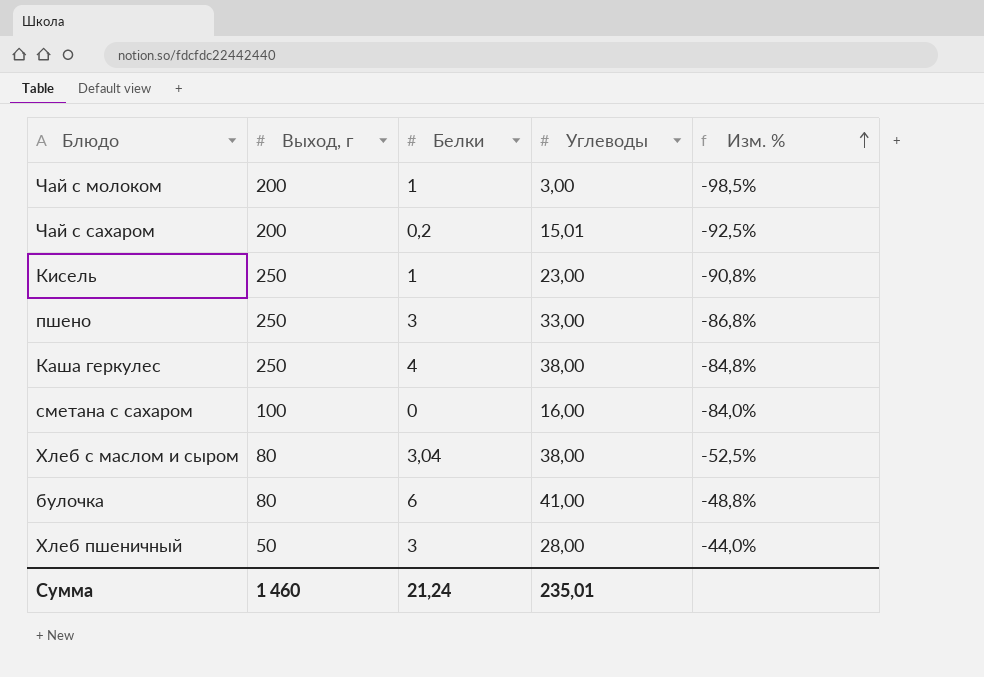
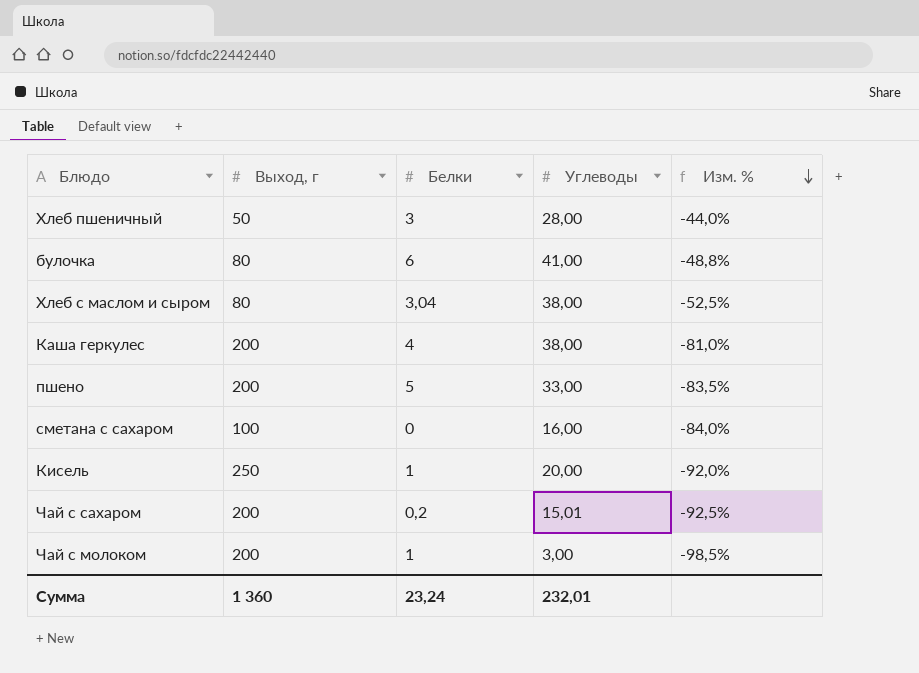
row order: Изм. % ascending -> Изм. % descending
Каша геркулес | Выход, г: 250 -> 200
Каша геркулес | Изм. %: -84,8% -> -81,0%
пшено | Выход, г: 250 -> 200
пшено | Белки: 3 -> 5
пшено | Изм. %: -86,8% -> -83,5%
Кисель | Углеводы: 23,00 -> 20,00
Кисель | Изм. %: -90,8% -> -92,0%
Сумма | Выход, г: 1 460 -> 1 360
Сумма | Белки: 21,24 -> 23,24
Сумма | Углеводы: 235,01 -> 232,01

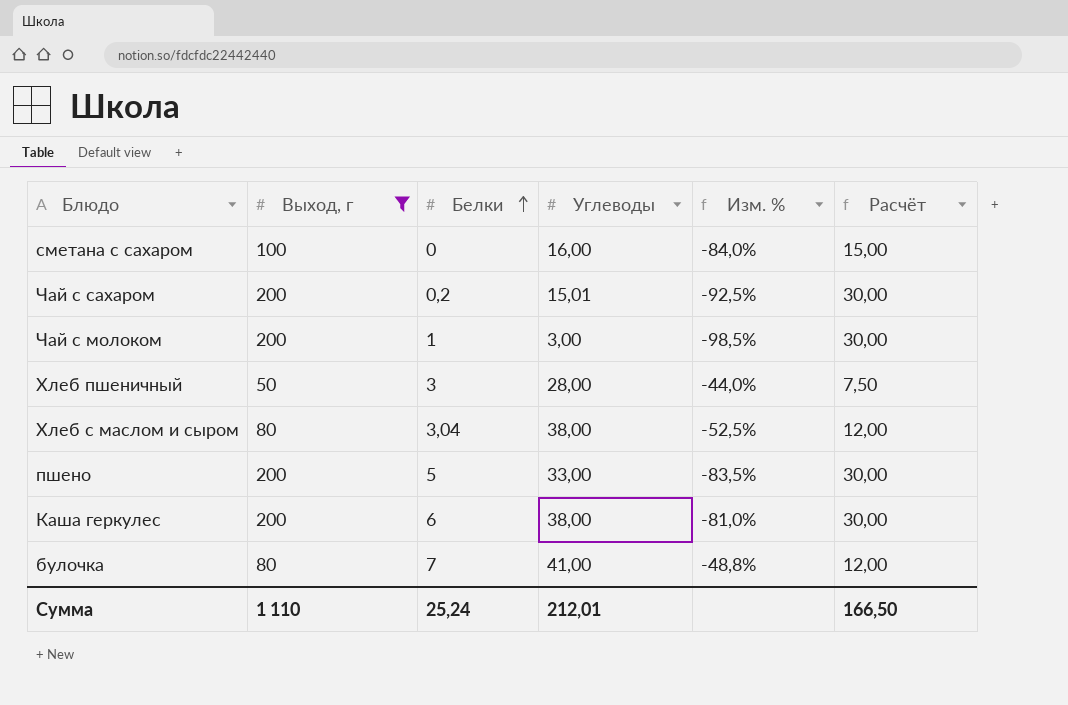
filter: none -> Выход, г != 250
row order: Изм. % descending -> Белки ascending
column Расчёт | formula: none -> [Выход, г] * 0,15
Каша геркулес | Белки: 4 -> 6
булочка | Белки: 6 -> 7
Сумма | Выход, г: 1 360 -> 1 110
Сумма | Белки: 23,24 -> 25,24
Сумма | Углеводы: 232,01 -> 212,01

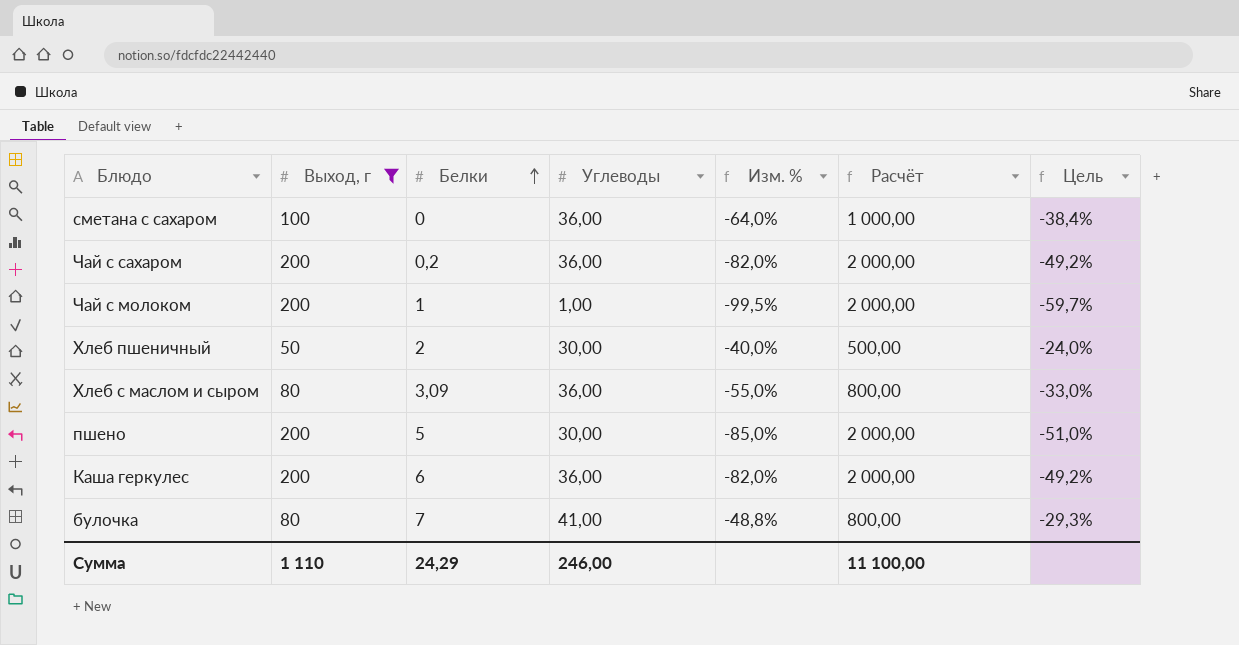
column Расчёт | formula: [Выход, г] * 0,15 -> [Выход, г] * 10
column Цель | formula: none -> [Изм. %] * 0,6
сметана с сахаром | Углеводы: 16,00 -> 36,00
сметана с сахаром | Изм. %: -84,0% -> -64,0%
Чай с сахаром | Углеводы: 15,01 -> 36,00
Чай с сахаром | Изм. %: -92,5% -> -82,0%
Чай с молоком | Углеводы: 3,00 -> 1,00
Чай с молоком | Изм. %: -98,5% -> -99,5%
Хлеб пшеничный | Белки: 3 -> 2
Хлеб пшеничный | Углеводы: 28,00 -> 30,00
Хлеб пшеничный | Изм. %: -44,0% -> -40,0%
Хлеб с маслом и сыром | Белки: 3,04 -> 3,09
Хлеб с маслом и сыром | Углеводы: 38,00 -> 36,00
Хлеб с маслом и сыром | Изм. %: -52,5% -> -55,0%
пшено | Углеводы: 33,00 -> 30,00
пшено | Изм. %: -83,5% -> -85,0%
Каша геркулес | Углеводы: 38,00 -> 36,00
Каша геркулес | Изм. %: -81,0% -> -82,0%
Сумма | Белки: 25,24 -> 24,29
Сумма | Углеводы: 212,01 -> 246,00
Сумма | Расчёт: 166,50 -> 11 100,00

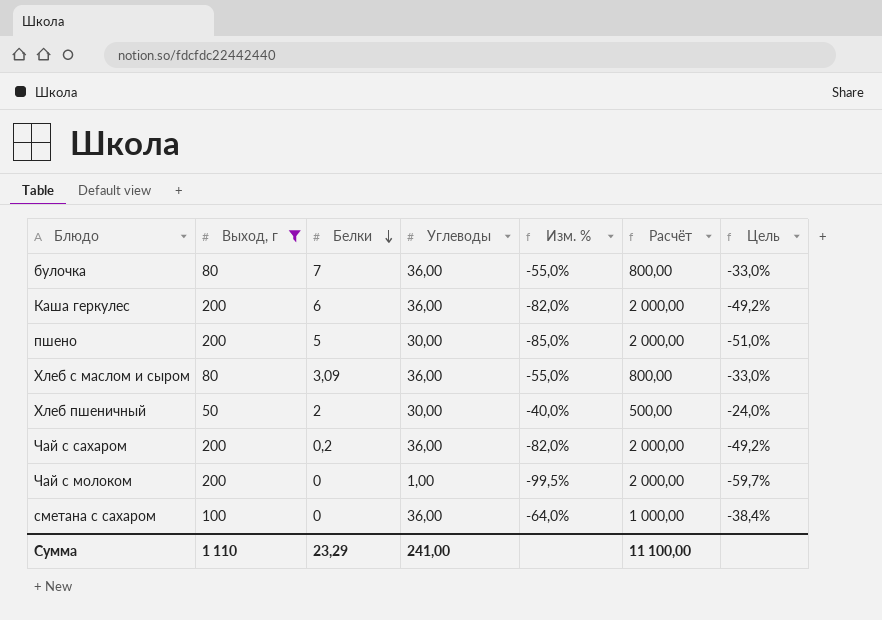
row order: Белки ascending -> Белки descending
булочка | Углеводы: 41,00 -> 36,00
булочка | Изм. %: -48,8% -> -55,0%
булочка | Цель: -29,3% -> -33,0%
Чай с молоком | Белки: 1 -> 0
Сумма | Белки: 24,29 -> 23,29
Сумма | Углеводы: 246,00 -> 241,00

